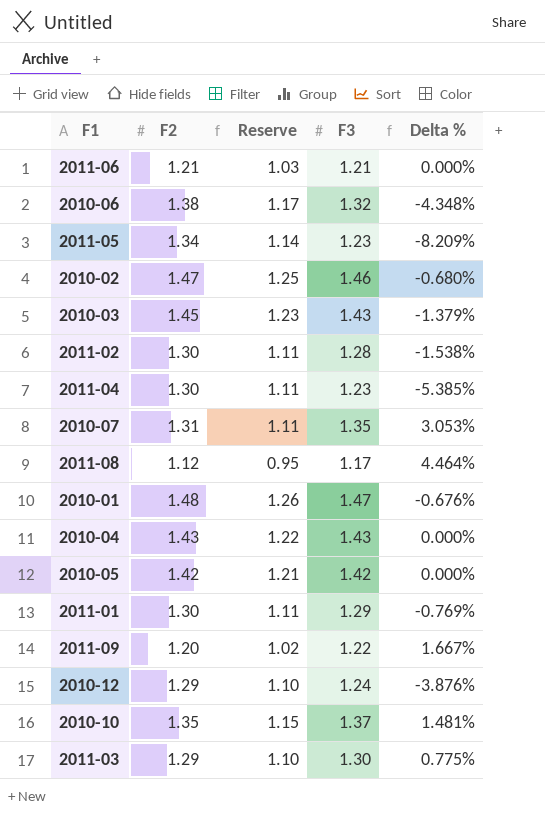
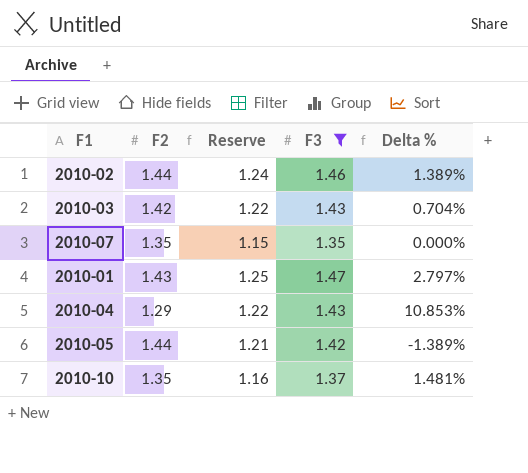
filter: none -> F3 >= 1.35
column Reserve | formula: [F2] * 0.85 -> [F3] * 0.85
2010-02 | F2: 1.47 -> 1.44
2010-02 | Delta %: -0.680% -> 1.389%
2010-03 | F2: 1.45 -> 1.42
2010-03 | Delta %: -1.379% -> 0.704%
2010-07 | F2: 1.31 -> 1.35
2010-07 | Delta %: 3.053% -> 0.000%
2010-01 | F2: 1.48 -> 1.43
2010-01 | Delta %: -0.676% -> 2.797%
2010-04 | F2: 1.43 -> 1.29
2010-04 | Delta %: 0.000% -> 10.853%
2010-05 | F2: 1.42 -> 1.44
2010-05 | Delta %: 0.000% -> -1.389%

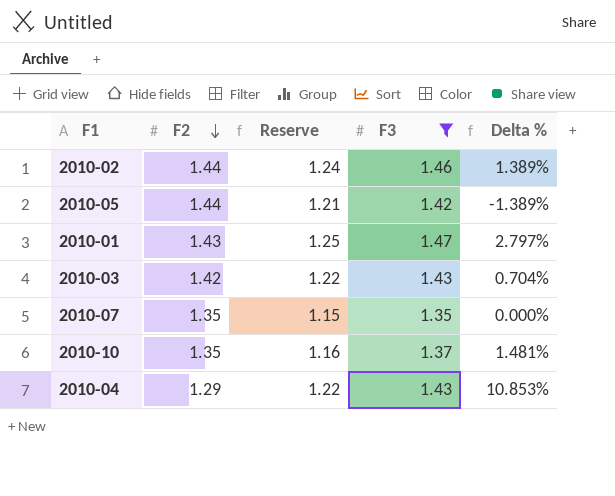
row order: none -> F2 descending

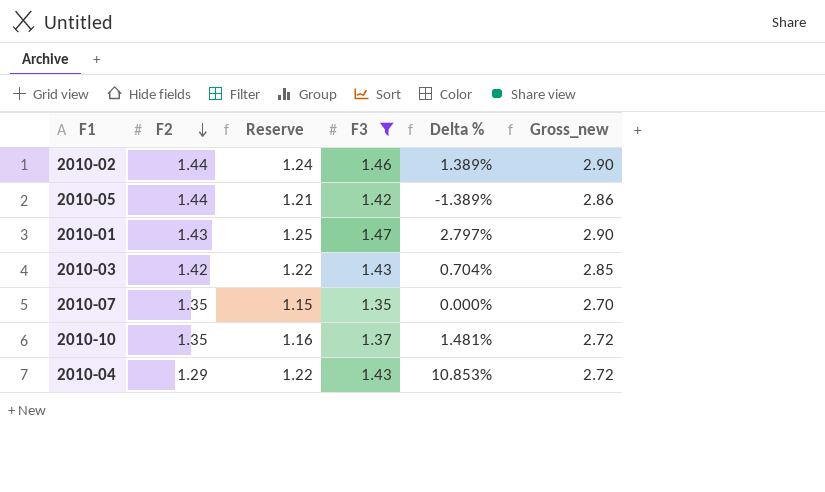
column Gross_new | formula: none -> [F2] + [F3]

